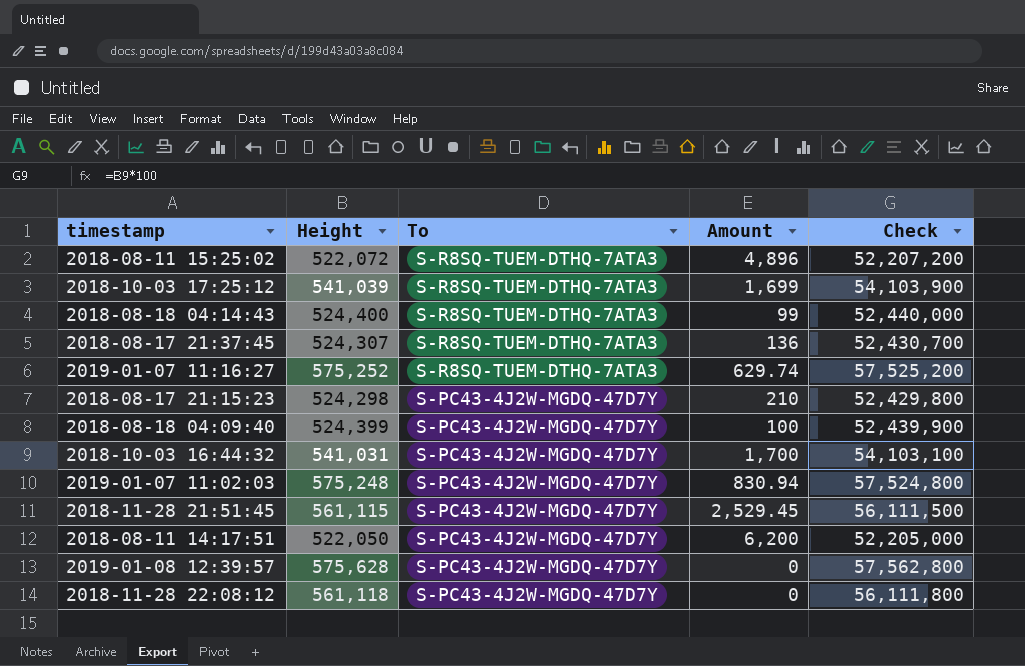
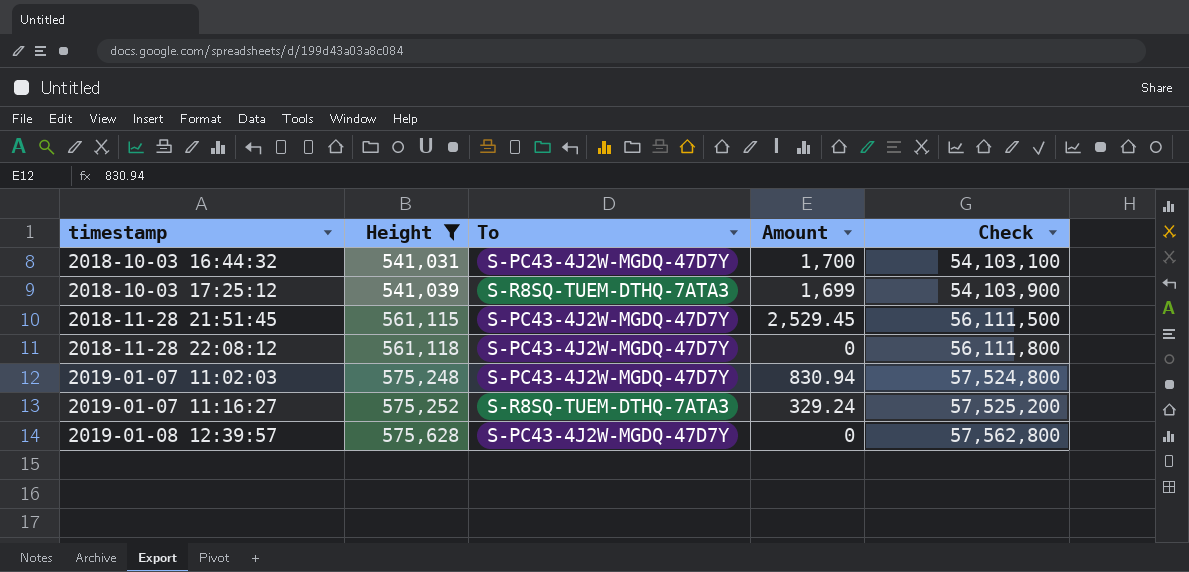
filter: none -> Height >= 541,031
row order: To descending -> timestamp ascending
2019-01-07 11:16:27 | Amount: 629.74 -> 329.24

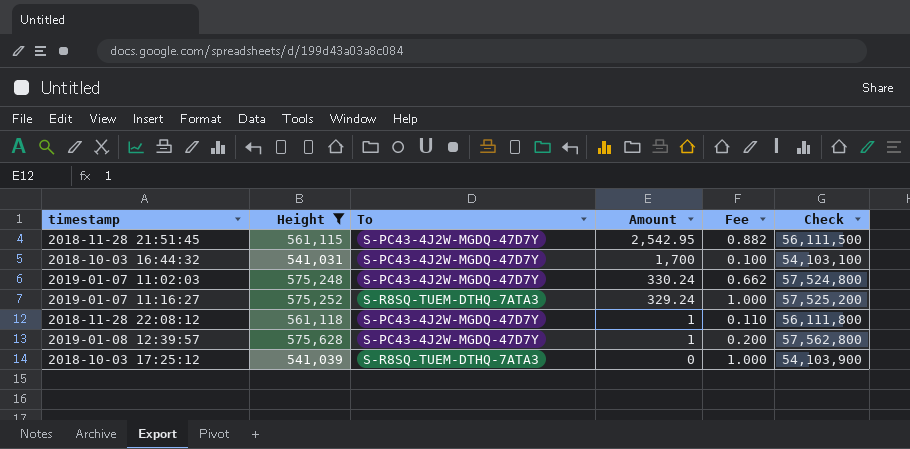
row order: timestamp ascending -> Amount descending
column Fee | position: none -> 5
2018-11-28 21:51:45 | Amount: 2,529.45 -> 2,542.95
2019-01-07 11:02:03 | Amount: 830.94 -> 330.24
2018-11-28 22:08:12 | Amount: 0 -> 1
2019-01-08 12:39:57 | Amount: 0 -> 1
2018-10-03 17:25:12 | Amount: 1,699 -> 0

